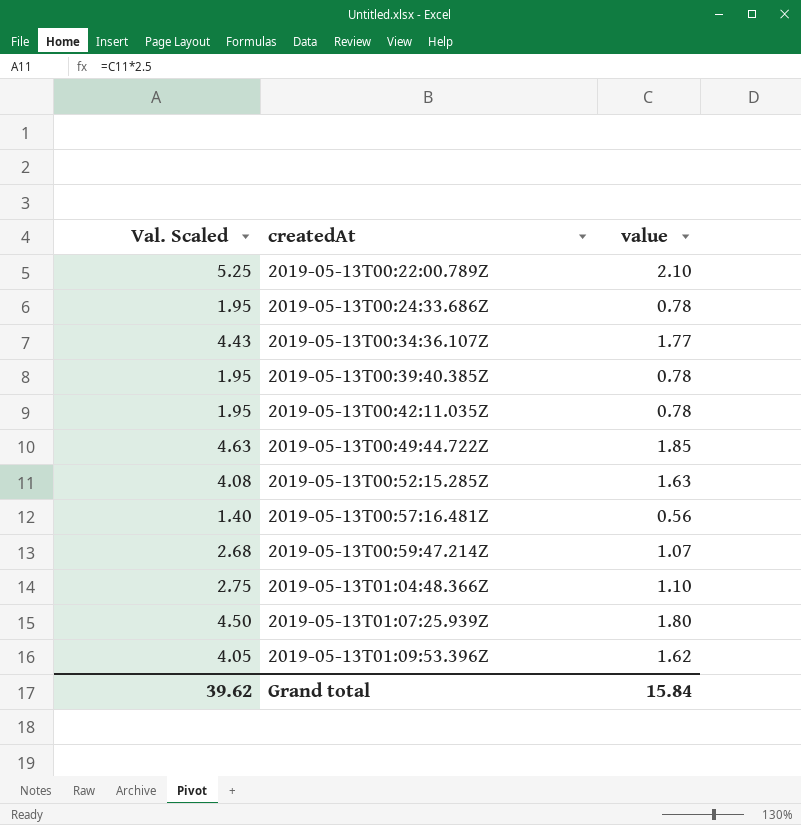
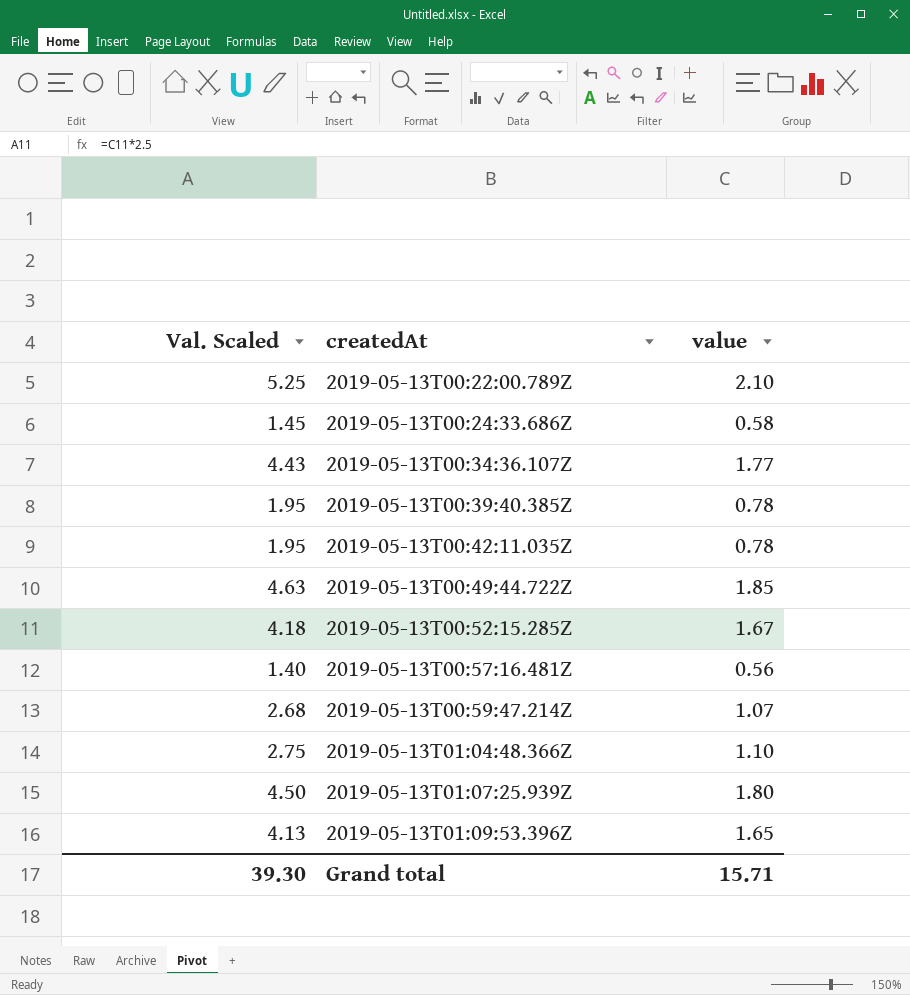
2019-05-13T00:24:33.686Z | Val. Scaled: 1.95 -> 1.45
2019-05-13T00:24:33.686Z | value: 0.78 -> 0.58
2019-05-13T00:52:15.285Z | Val. Scaled: 4.08 -> 4.18
2019-05-13T00:52:15.285Z | value: 1.63 -> 1.67
2019-05-13T01:09:53.396Z | Val. Scaled: 4.05 -> 4.13
2019-05-13T01:09:53.396Z | value: 1.62 -> 1.65
Grand total | Val. Scaled: 39.62 -> 39.30
Grand total | value: 15.84 -> 15.71

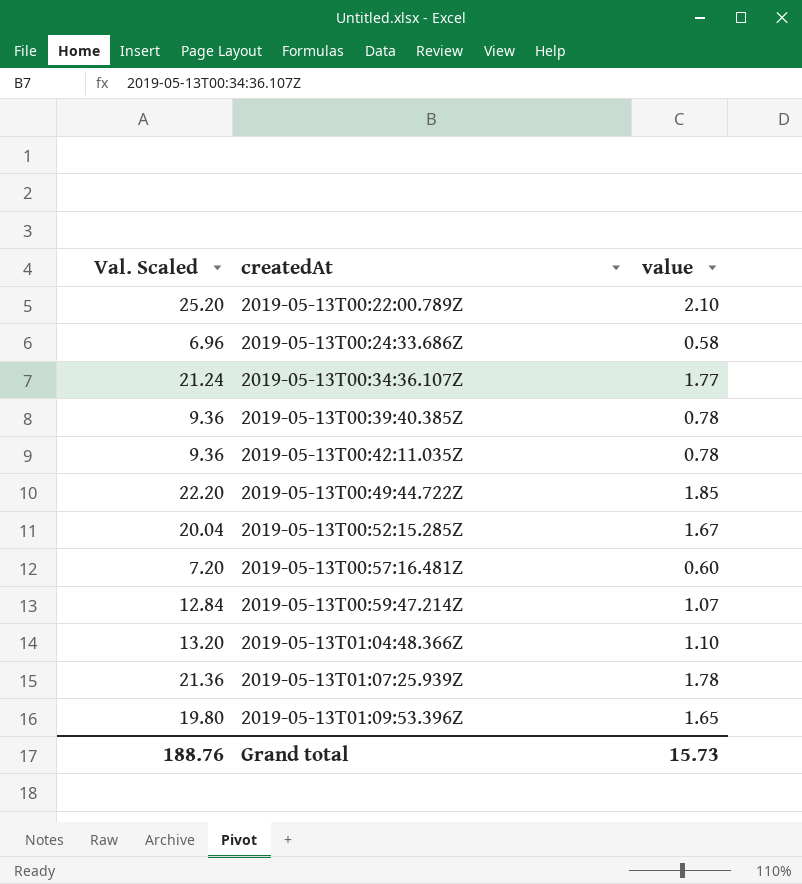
column Val. Scaled | formula: [value] * 2.5 -> [value] * 12
2019-05-13T00:57:16.481Z | value: 0.56 -> 0.60
2019-05-13T01:07:25.939Z | value: 1.80 -> 1.78
Grand total | Val. Scaled: 39.30 -> 188.76
Grand total | value: 15.71 -> 15.73

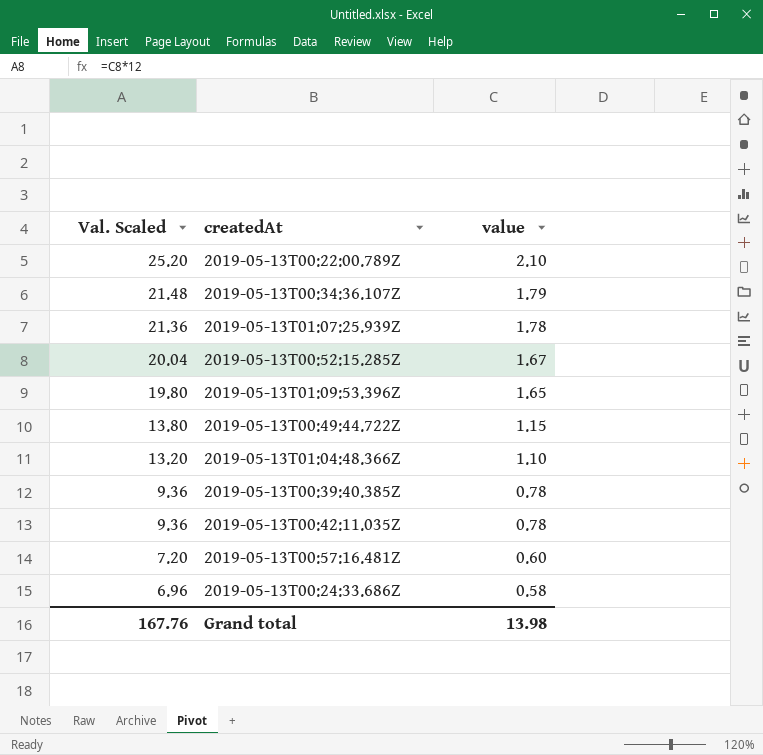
row order: createdAt ascending -> Val. Scaled descending
row 2019-05-13T00:59:47.214Z: 12.84 | 1.07 -> none
2019-05-13T00:34:36.107Z | Val. Scaled: 21.24 -> 21.48
2019-05-13T00:34:36.107Z | value: 1.77 -> 1.79
2019-05-13T00:49:44.722Z | Val. Scaled: 22.20 -> 13.80
2019-05-13T00:49:44.722Z | value: 1.85 -> 1.15
Grand total | Val. Scaled: 188.76 -> 167.76
Grand total | value: 15.73 -> 13.98

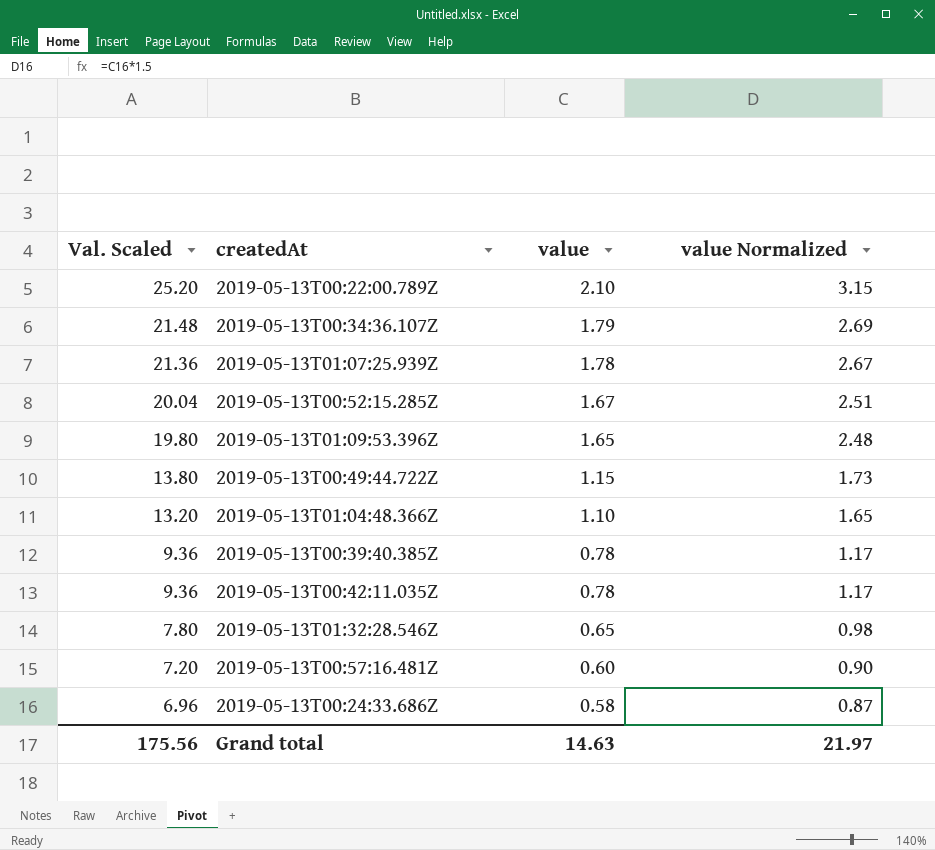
column value Normalized | formula: none -> [value] * 1.5
row 2019-05-13T01:32:28.546Z: none -> 7.80 | 0.65 | 0.98
Grand total | Val. Scaled: 167.76 -> 175.56
Grand total | value: 13.98 -> 14.63

